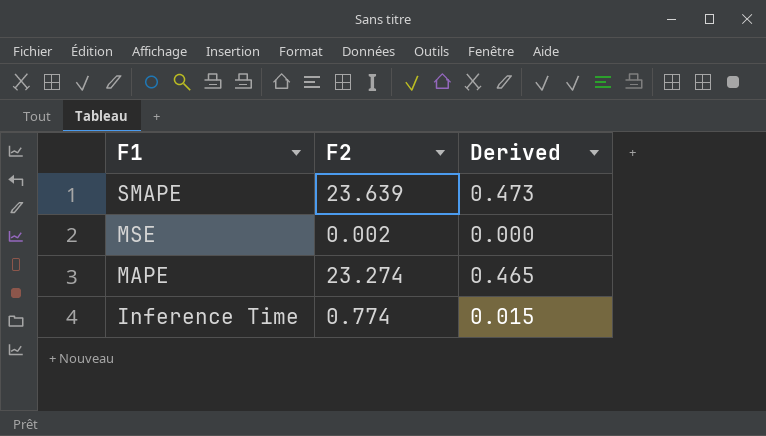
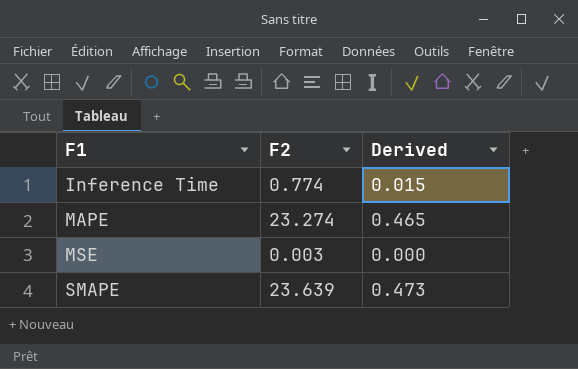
row order: F1 descending -> F1 ascending
MSE | F2: 0.002 -> 0.003

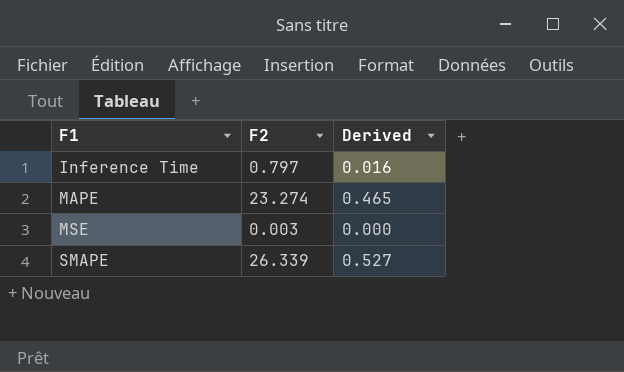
Inference Time | F2: 0.774 -> 0.797
Inference Time | Derived: 0.015 -> 0.016
SMAPE | F2: 23.639 -> 26.339
SMAPE | Derived: 0.473 -> 0.527

